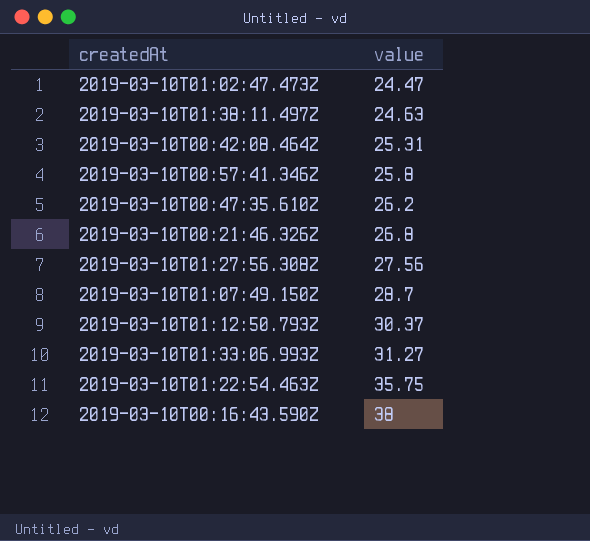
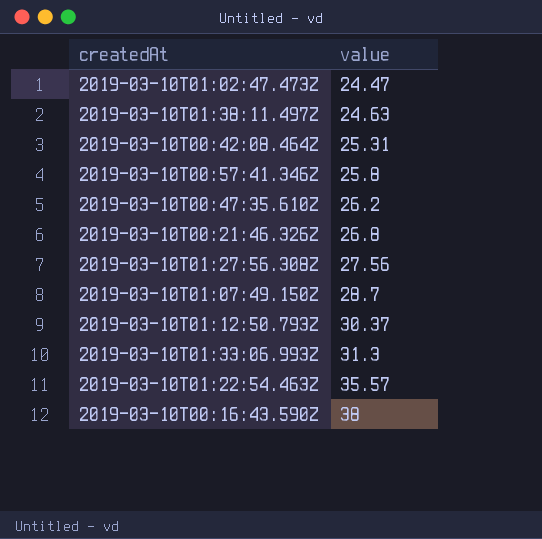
2019-03-10T01:33:06.993Z | value: 31.27 -> 31.3
2019-03-10T01:22:54.463Z | value: 35.75 -> 35.57

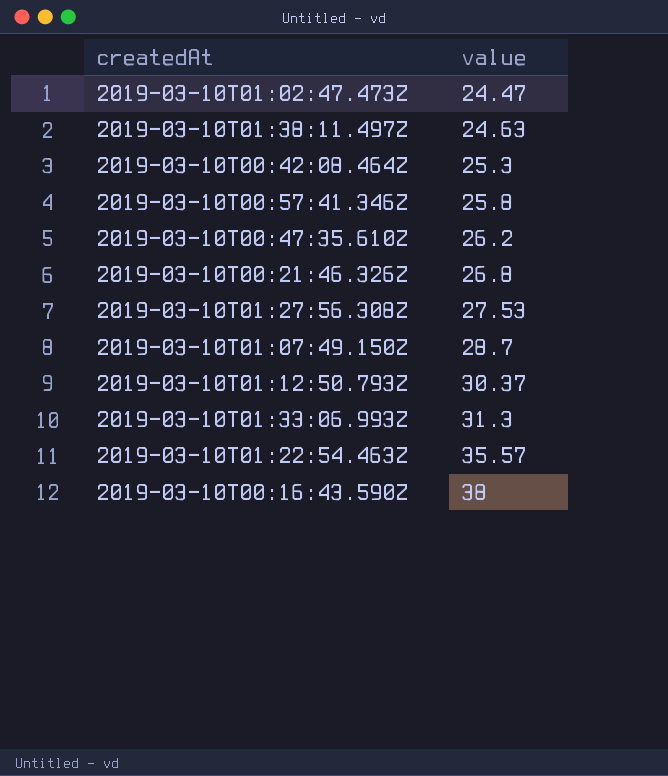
2019-03-10T00:42:08.464Z | value: 25.31 -> 25.3
2019-03-10T01:27:56.308Z | value: 27.56 -> 27.53

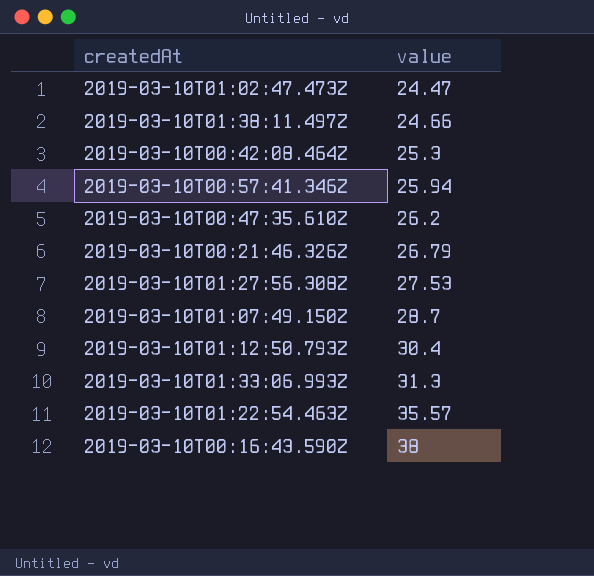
2019-03-10T01:38:11.497Z | value: 24.63 -> 24.66
2019-03-10T00:57:41.346Z | value: 25.8 -> 25.94
2019-03-10T00:21:46.326Z | value: 26.8 -> 26.79
2019-03-10T01:12:50.793Z | value: 30.37 -> 30.4

